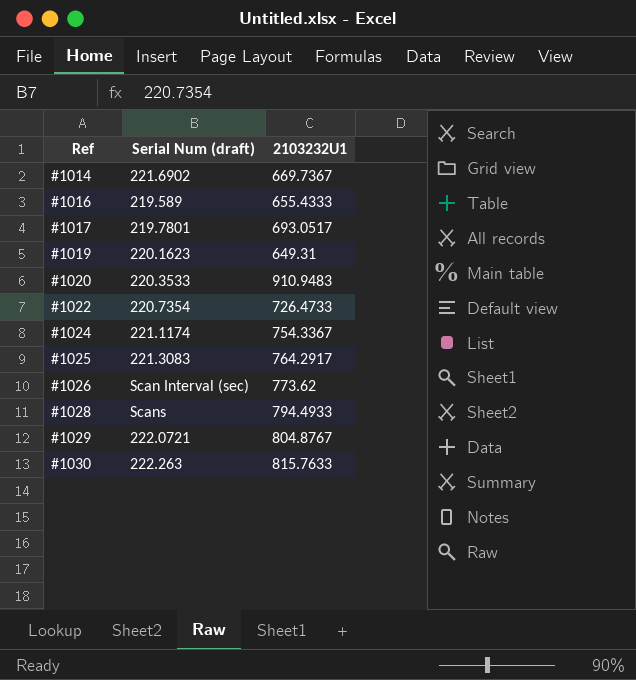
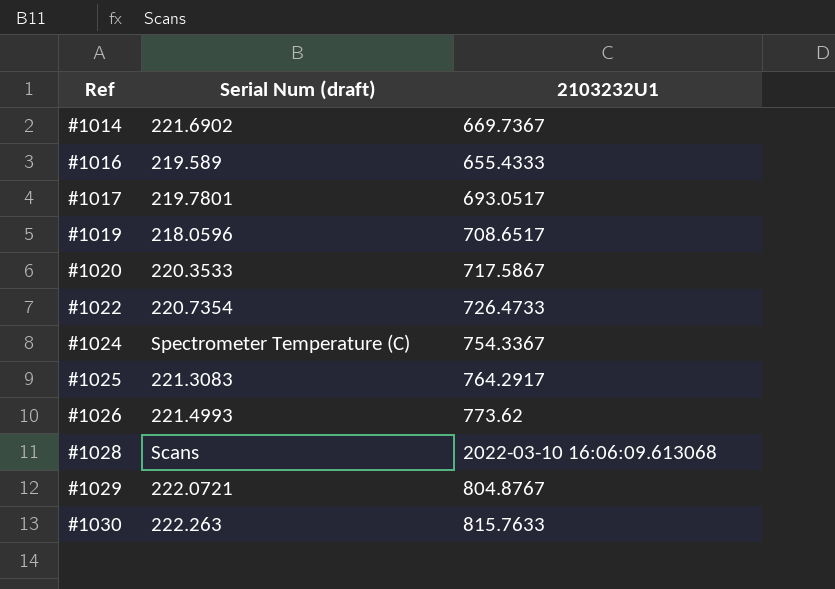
#1019 | Serial Num (draft): 220.1623 -> 218.0596
#1019 | 2103232U1: 649.31 -> 708.6517
#1020 | 2103232U1: 910.9483 -> 717.5867
#1024 | Serial Num (draft): 221.1174 -> Spectrometer Temperature (C)
#1026 | Serial Num (draft): Scan Interval (sec) -> 221.4993
#1028 | 2103232U1: 794.4933 -> 2022-03-10 16:06:09.613068

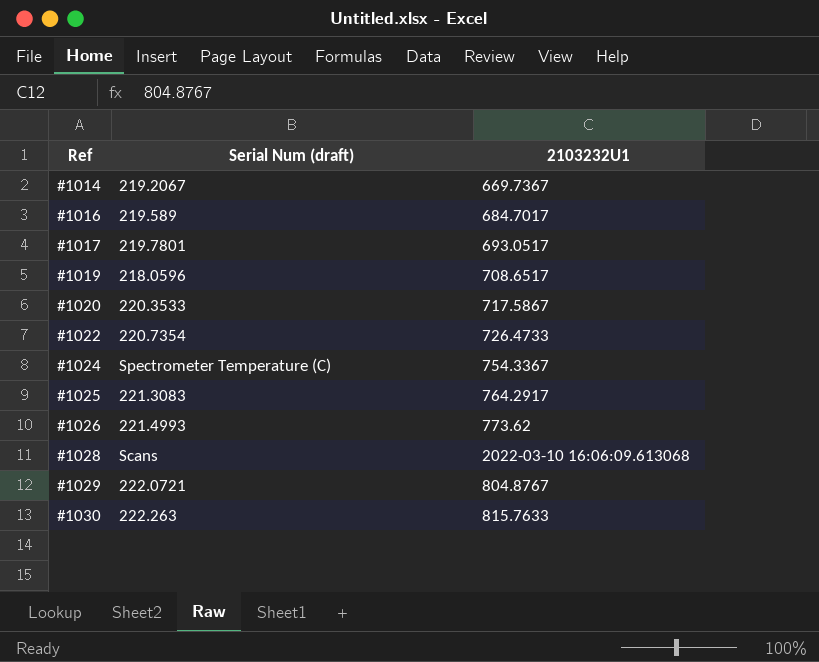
#1014 | Serial Num (draft): 221.6902 -> 219.2067
#1016 | 2103232U1: 655.4333 -> 684.7017

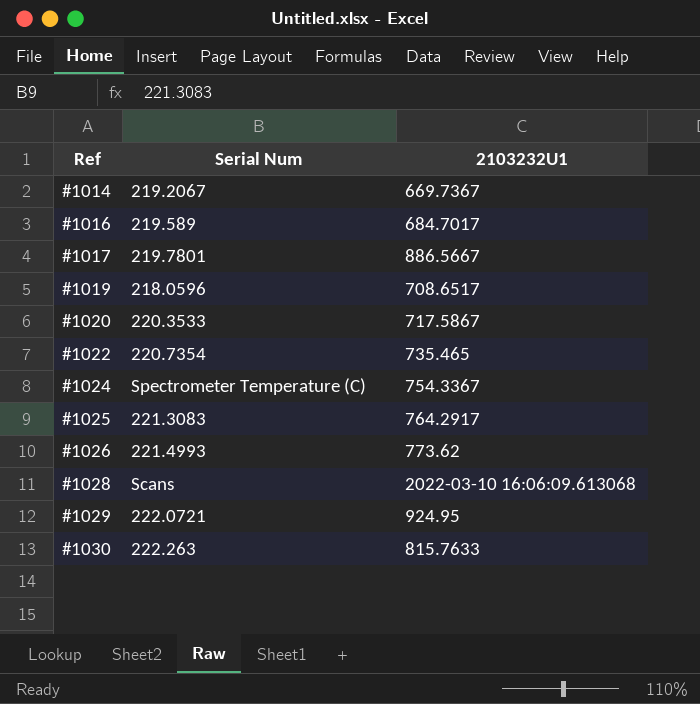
column name: Serial Num (draft) -> Serial Num
#1017 | 2103232U1: 693.0517 -> 886.5667
#1022 | 2103232U1: 726.4733 -> 735.465
#1029 | 2103232U1: 804.8767 -> 924.95

